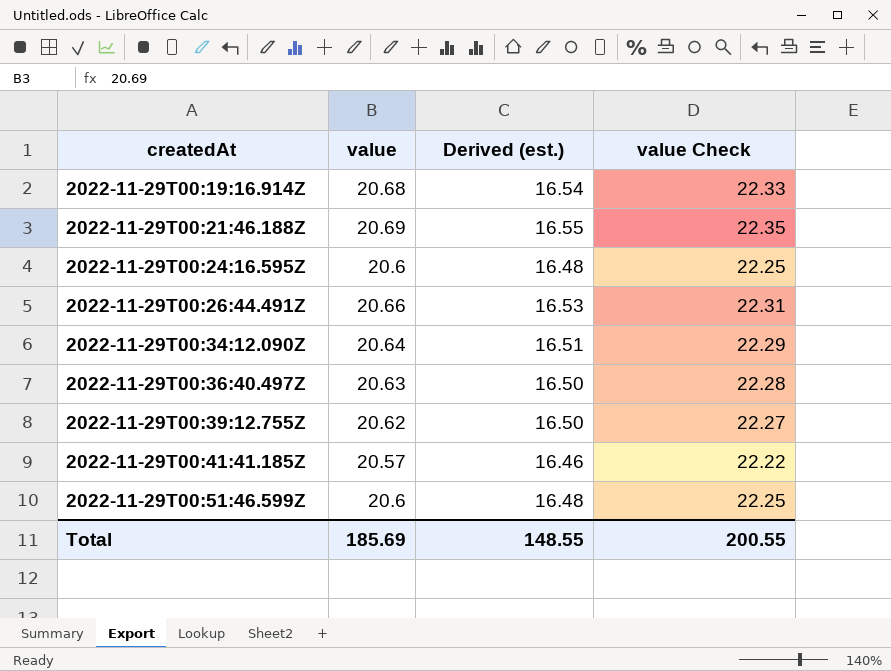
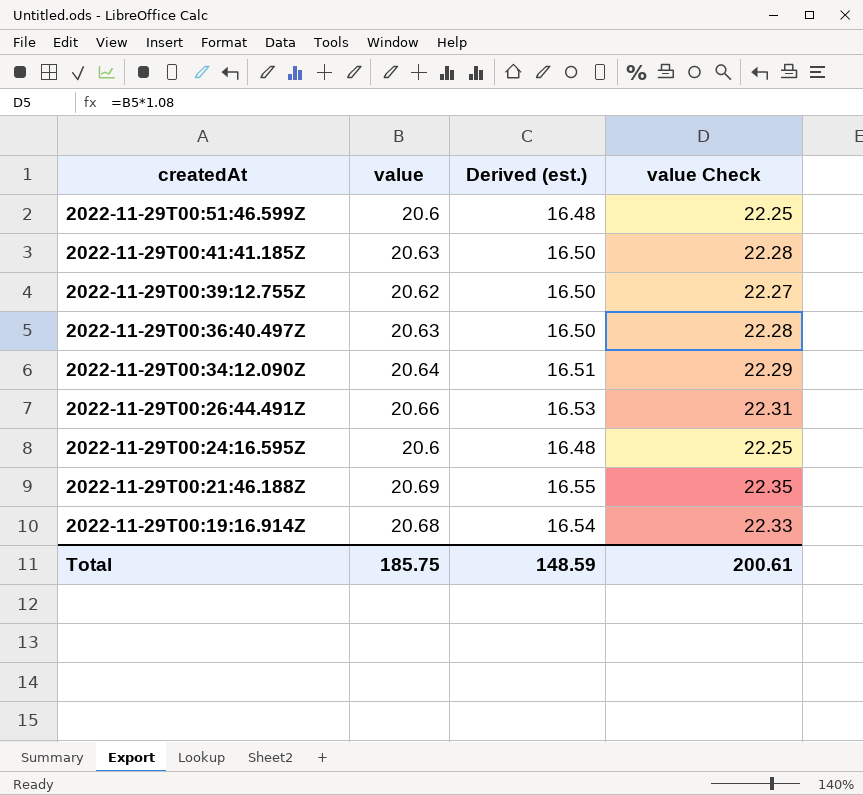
row order: createdAt ascending -> createdAt descending
2022-11-29T00:41:41.185Z | value: 20.57 -> 20.63
2022-11-29T00:41:41.185Z | Derived (est.): 16.46 -> 16.50
2022-11-29T00:41:41.185Z | value Check: 22.22 -> 22.28
Total | value: 185.69 -> 185.75
Total | Derived (est.): 148.55 -> 148.59
Total | value Check: 200.55 -> 200.61

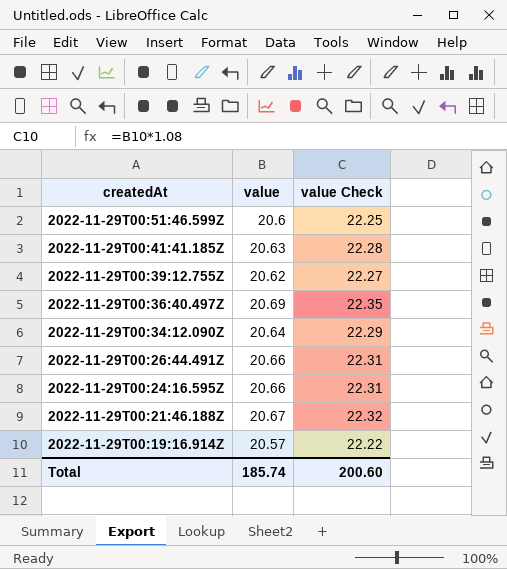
column Derived (est.) | formula: [value] * 0.8 -> none
2022-11-29T00:36:40.497Z | value: 20.63 -> 20.69
2022-11-29T00:36:40.497Z | value Check: 22.28 -> 22.35
2022-11-29T00:24:16.595Z | value: 20.6 -> 20.66
2022-11-29T00:24:16.595Z | value Check: 22.25 -> 22.31
2022-11-29T00:21:46.188Z | value: 20.69 -> 20.67
2022-11-29T00:21:46.188Z | value Check: 22.35 -> 22.32
2022-11-29T00:19:16.914Z | value: 20.68 -> 20.57
2022-11-29T00:19:16.914Z | value Check: 22.33 -> 22.22
Total | value: 185.75 -> 185.74
Total | value Check: 200.61 -> 200.60

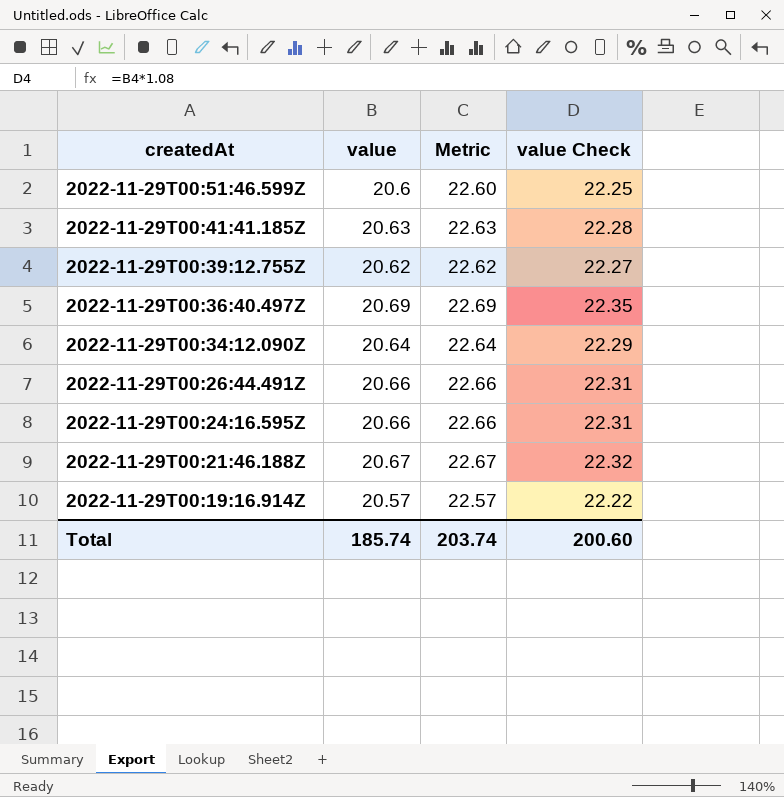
column Metric | formula: none -> [value] + 2

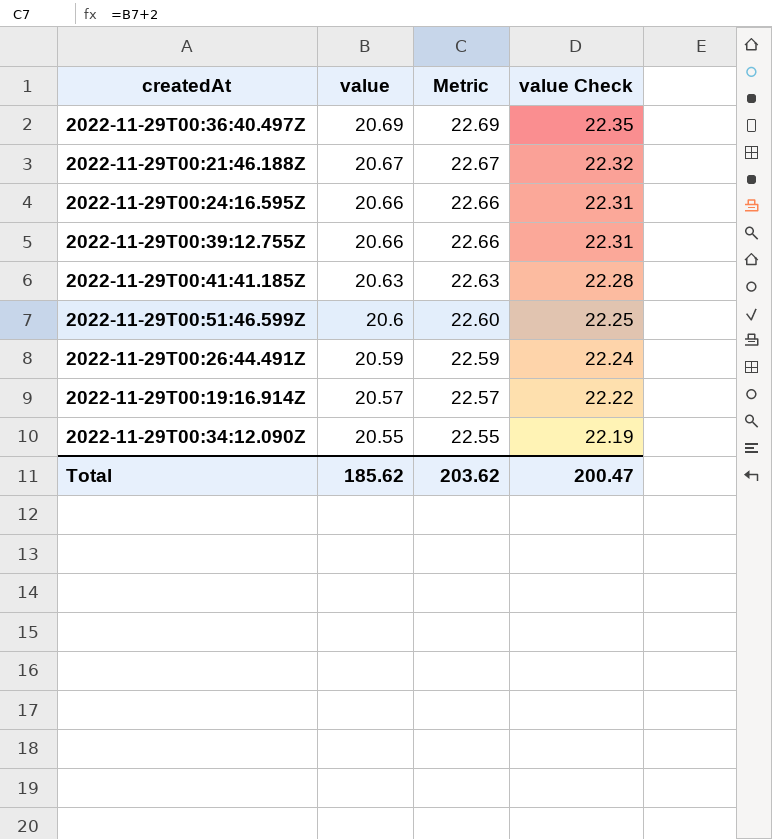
row order: createdAt descending -> value descending
2022-11-29T00:39:12.755Z | value: 20.62 -> 20.66
2022-11-29T00:39:12.755Z | Metric: 22.62 -> 22.66
2022-11-29T00:39:12.755Z | value Check: 22.27 -> 22.31
2022-11-29T00:26:44.491Z | value: 20.66 -> 20.59
2022-11-29T00:26:44.491Z | Metric: 22.66 -> 22.59
2022-11-29T00:26:44.491Z | value Check: 22.31 -> 22.24
2022-11-29T00:34:12.090Z | value: 20.64 -> 20.55
2022-11-29T00:34:12.090Z | Metric: 22.64 -> 22.55
2022-11-29T00:34:12.090Z | value Check: 22.29 -> 22.19
Total | value: 185.74 -> 185.62
Total | Metric: 203.74 -> 203.62
Total | value Check: 200.60 -> 200.47

